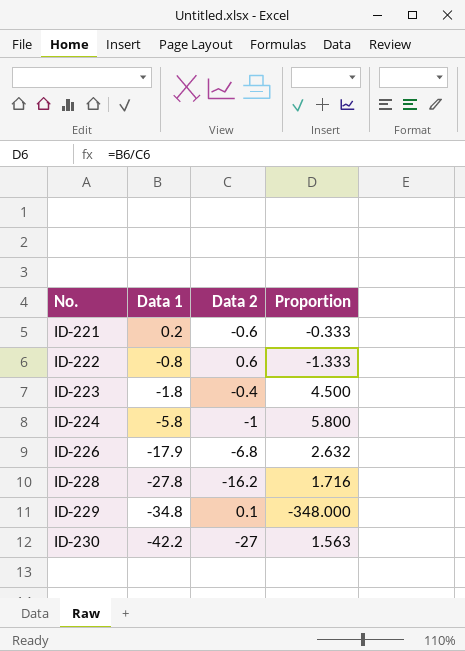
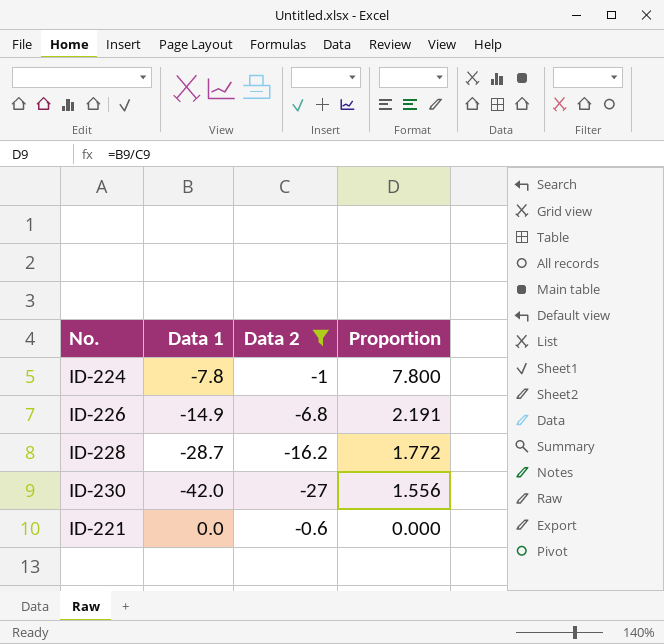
filter: none -> Data 2 <= -0.6
row order: No. ascending -> Proportion descending
ID-224 | Data 1: -5.8 -> -7.8
ID-224 | Proportion: 5.800 -> 7.800
ID-226 | Data 1: -17.9 -> -14.9
ID-226 | Proportion: 2.632 -> 2.191
ID-228 | Data 1: -27.8 -> -28.7
ID-228 | Proportion: 1.716 -> 1.772
ID-230 | Data 1: -42.2 -> -42.0
ID-230 | Proportion: 1.563 -> 1.556
ID-221 | Data 1: 0.2 -> 0.0
ID-221 | Proportion: -0.333 -> 0.000

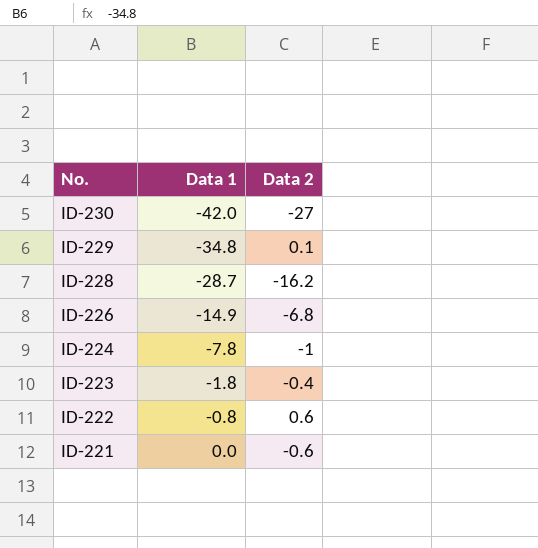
filter: Data 2 <= -0.6 -> none
row order: Proportion descending -> No. descending
column Proportion | formula: [Data 1] / [Data 2] -> none

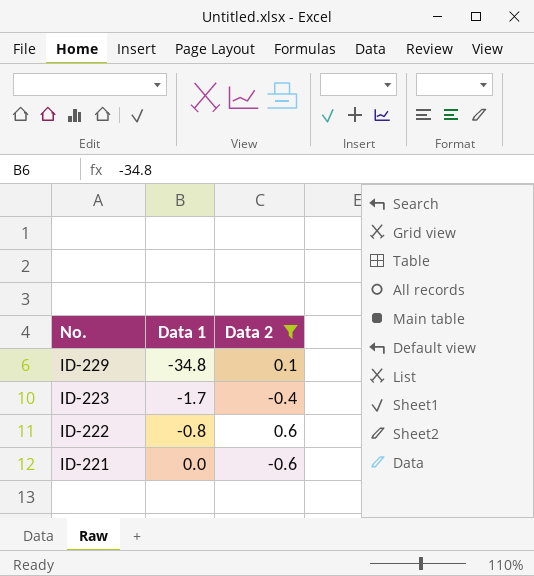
filter: none -> Data 2 >= -0.6
ID-223 | Data 1: -1.8 -> -1.7

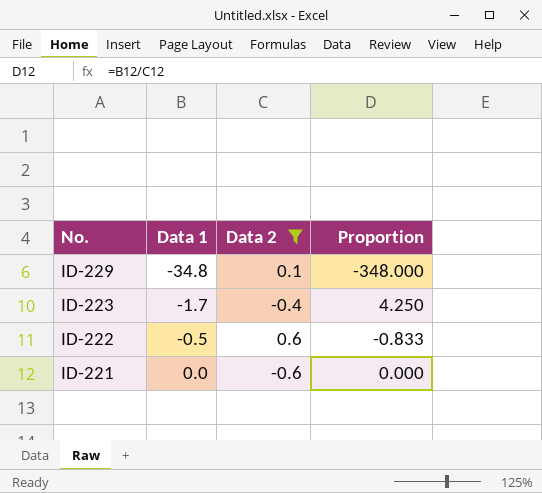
column Proportion | formula: none -> [Data 1] / [Data 2]
ID-222 | Data 1: -0.8 -> -0.5

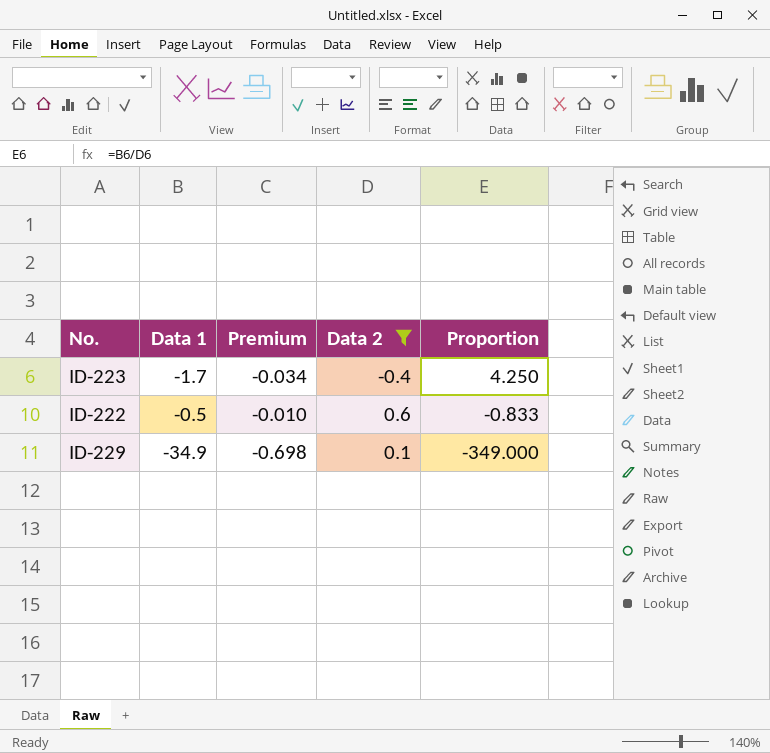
row order: No. descending -> Proportion descending
column Premium | formula: none -> [Data 1] * 0.02
row ID-221: 0.0 | -0.6 | 0.000 -> none
ID-229 | Data 1: -34.8 -> -34.9
ID-229 | Proportion: -348.000 -> -349.000

